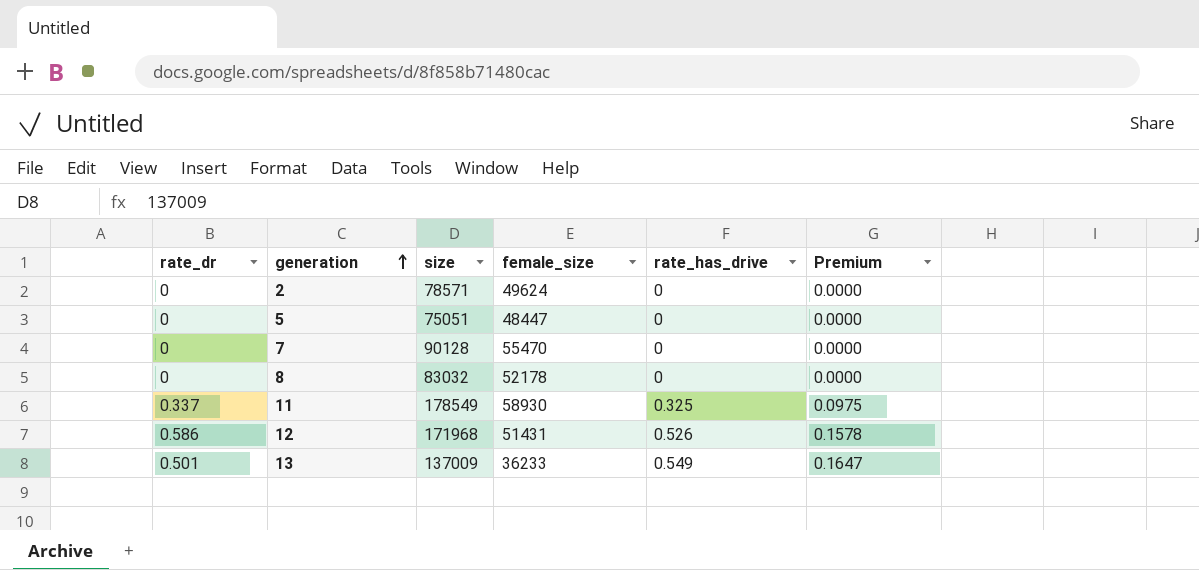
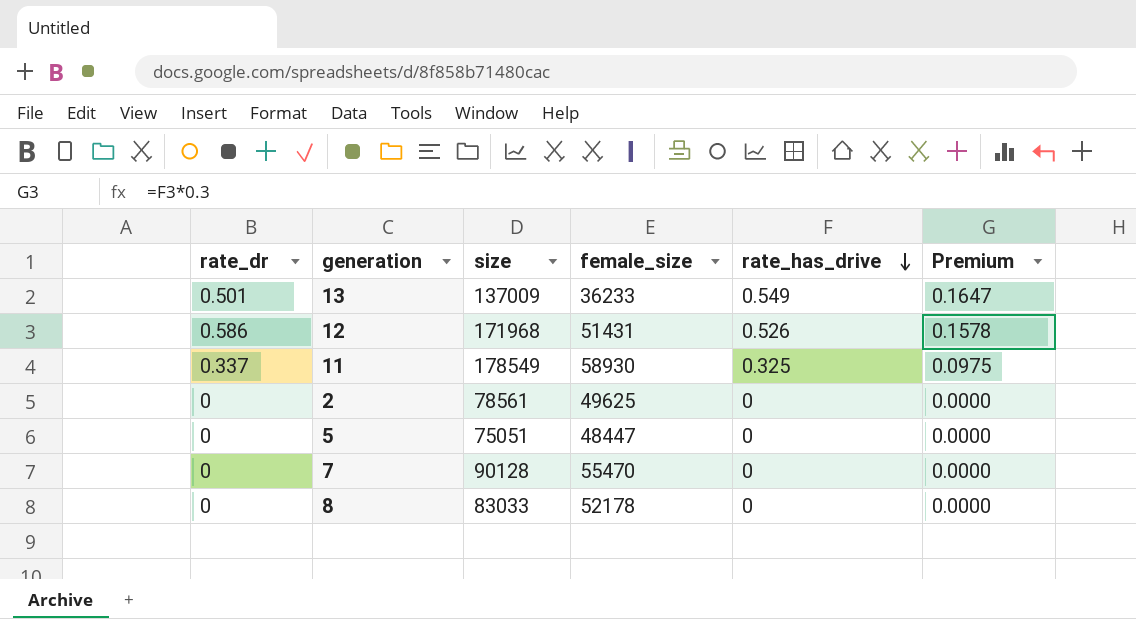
row order: generation ascending -> rate_has_drive descending
2 | size: 78571 -> 78561
2 | female_size: 49624 -> 49625
8 | size: 83032 -> 83033

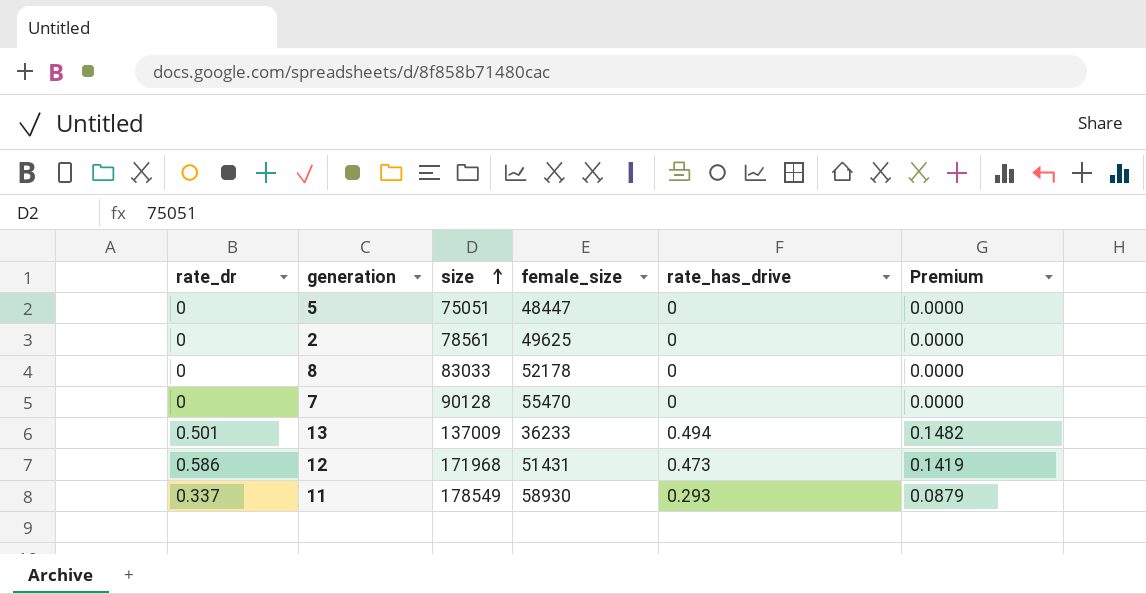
row order: rate_has_drive descending -> size ascending
13 | rate_has_drive: 0.549 -> 0.494
13 | Premium: 0.1647 -> 0.1482
12 | rate_has_drive: 0.526 -> 0.473
12 | Premium: 0.1578 -> 0.1419
11 | rate_has_drive: 0.325 -> 0.293
11 | Premium: 0.0975 -> 0.0879

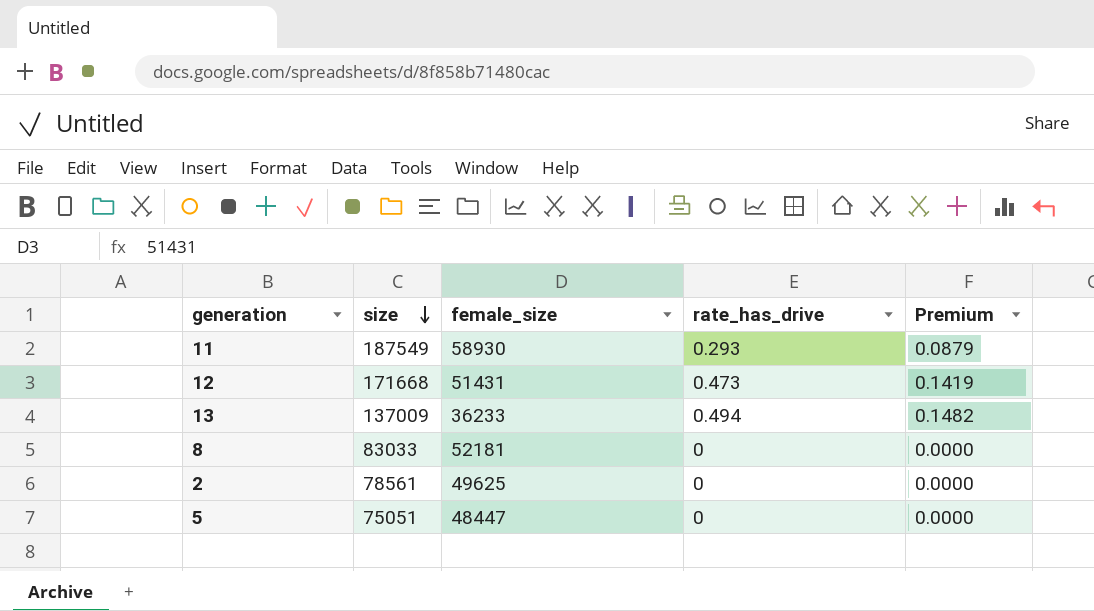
row order: size ascending -> size descending
column rate_dr | position: 1 -> none
row 7: 0 | 90128 | 55470 | 0 | 0.0000 -> none
11 | size: 178549 -> 187549
12 | size: 171968 -> 171668
8 | female_size: 52178 -> 52181

